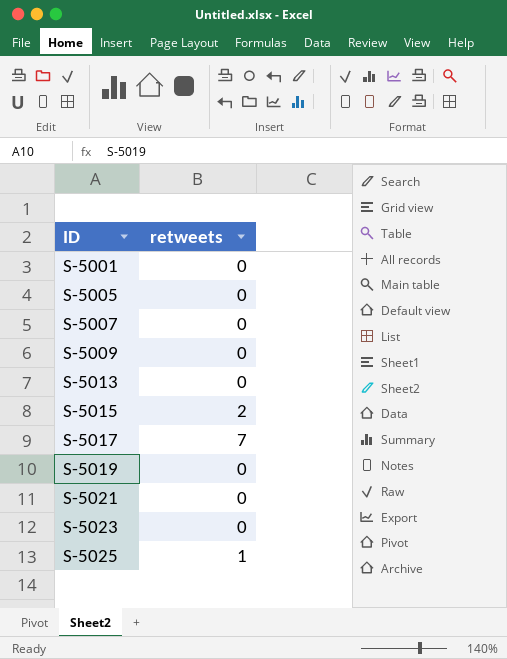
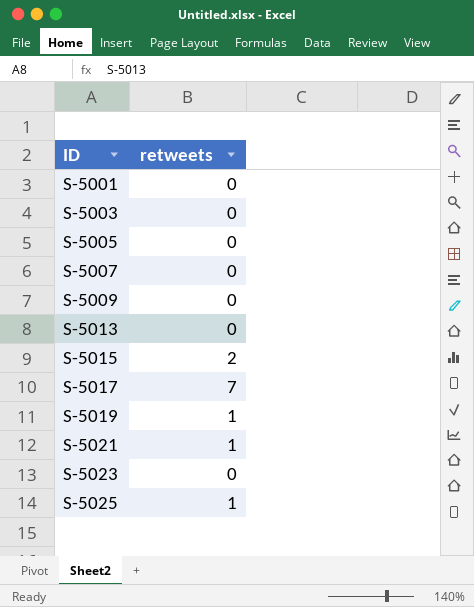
row S-5003: none -> 0
S-5019 | retweets: 0 -> 1
S-5021 | retweets: 0 -> 1

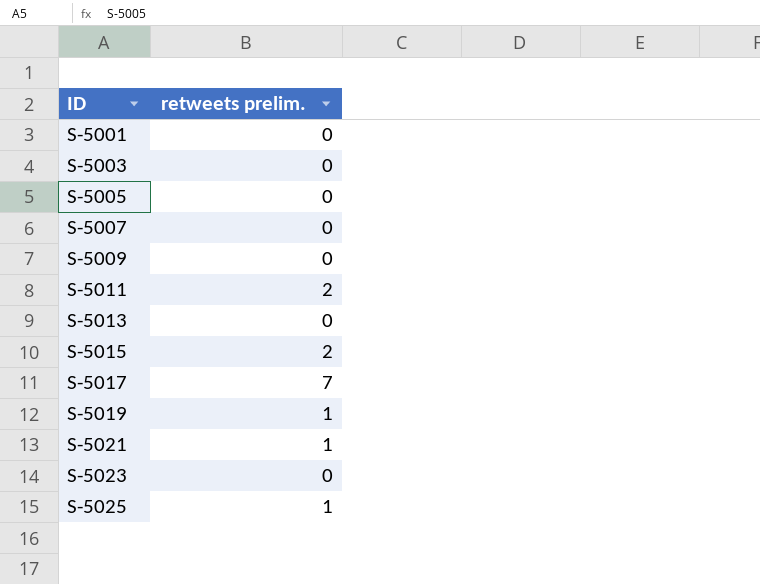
column name: retweets -> retweets prelim.
row S-5011: none -> 2

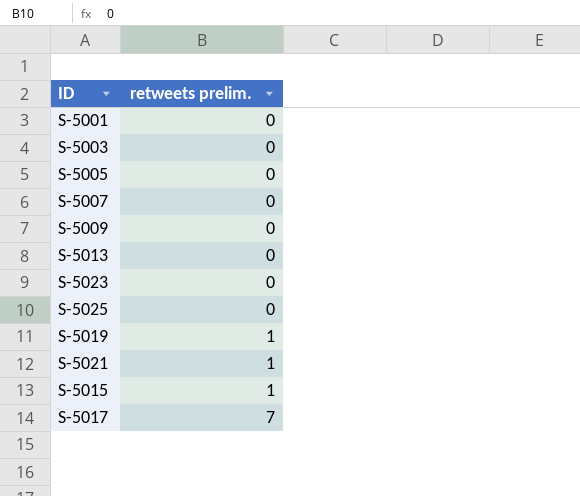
row order: ID ascending -> retweets prelim. ascending
row S-5011: 2 -> none
S-5025 | retweets prelim.: 1 -> 0
S-5015 | retweets prelim.: 2 -> 1

